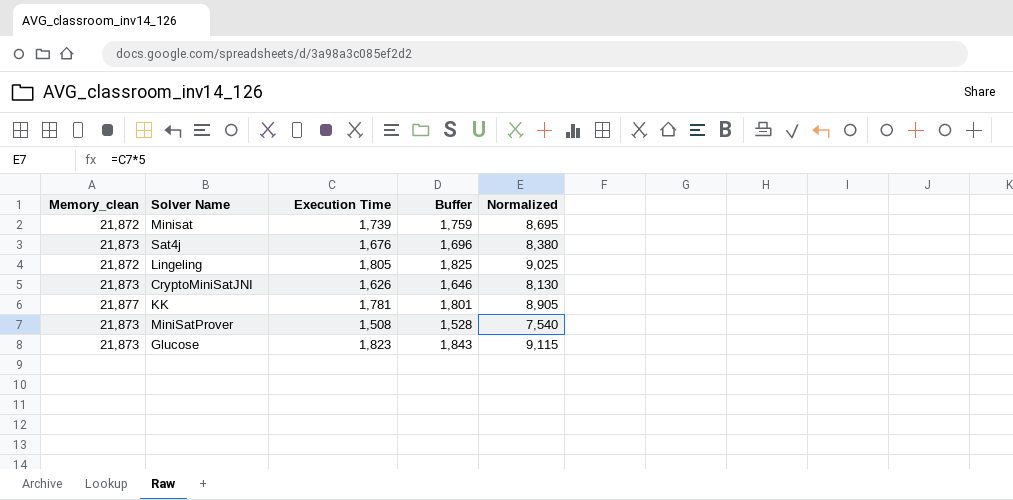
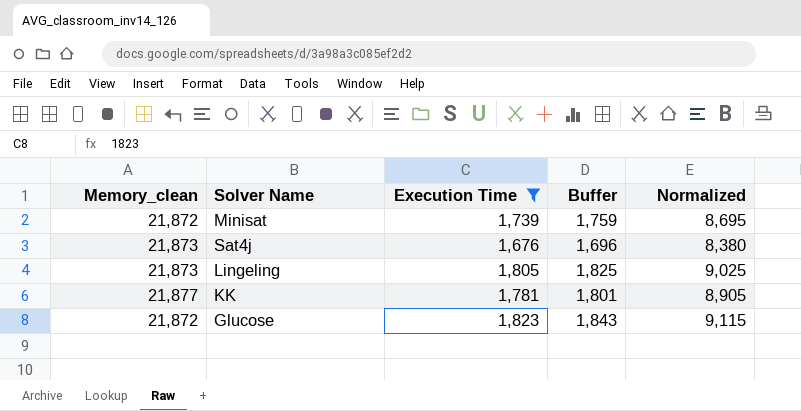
filter: none -> Execution Time >= 1,676
Lingeling | Memory_clean: 21,872 -> 21,873
Glucose | Memory_clean: 21,873 -> 21,872

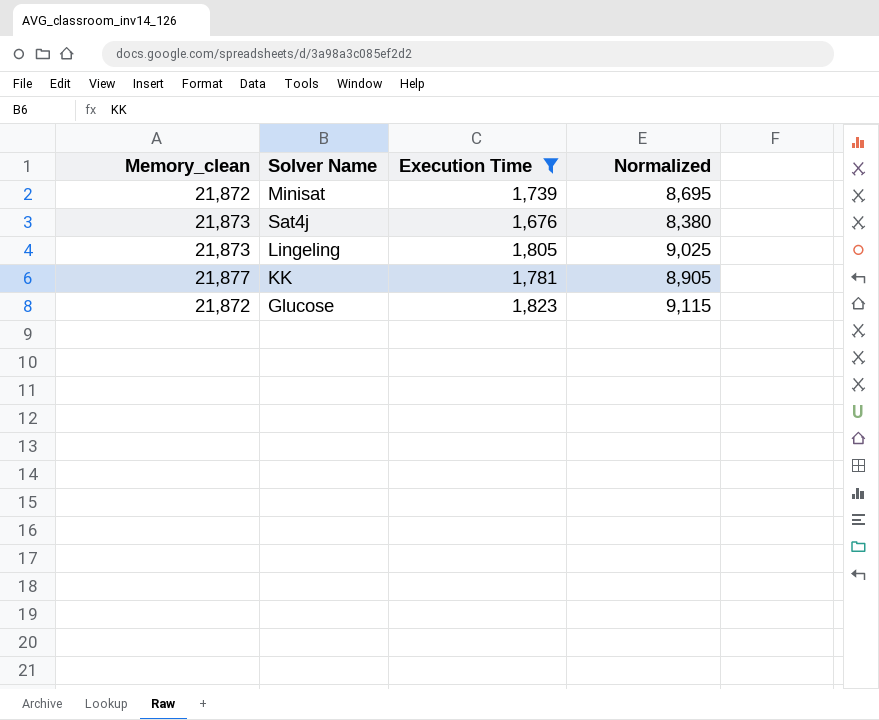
column Buffer | formula: [Execution Time] + 20 -> none

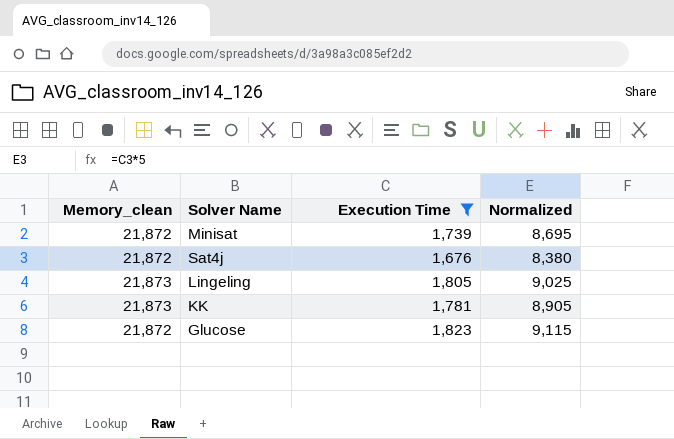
Sat4j | Memory_clean: 21,873 -> 21,872
KK | Memory_clean: 21,877 -> 21,873

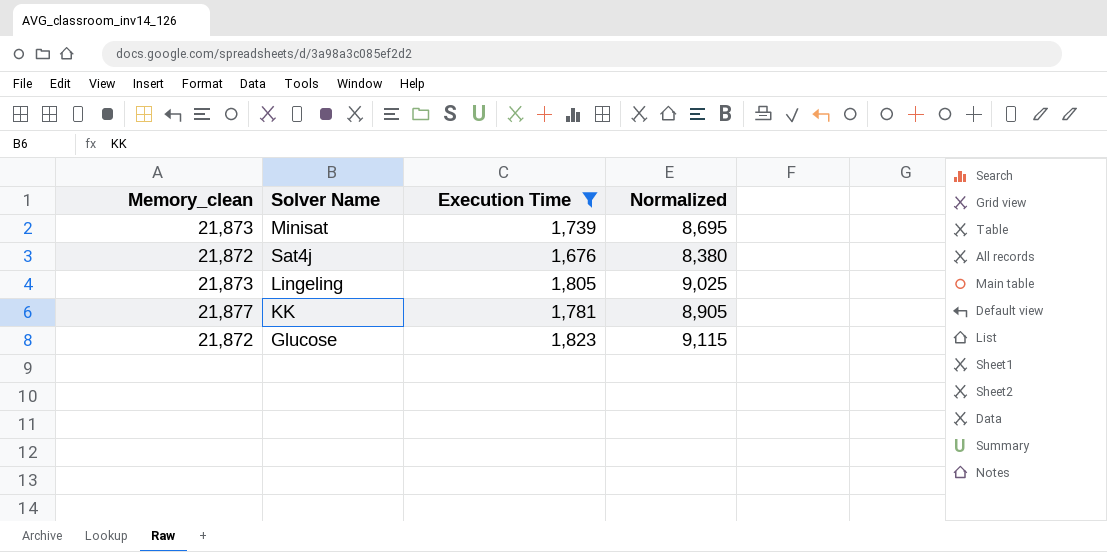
Minisat | Memory_clean: 21,872 -> 21,873
KK | Memory_clean: 21,873 -> 21,877

